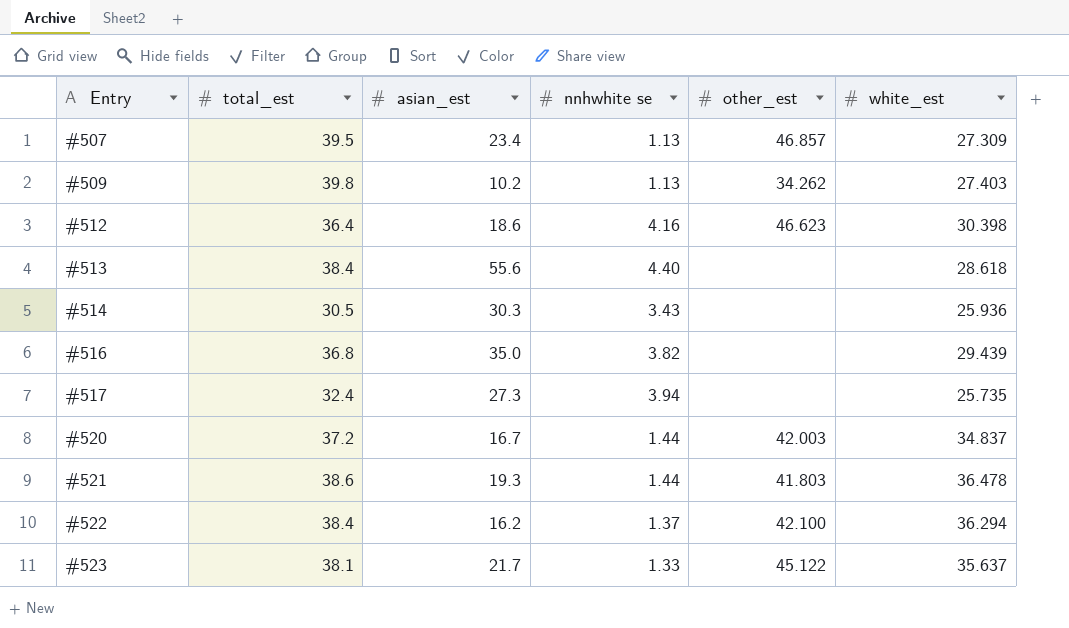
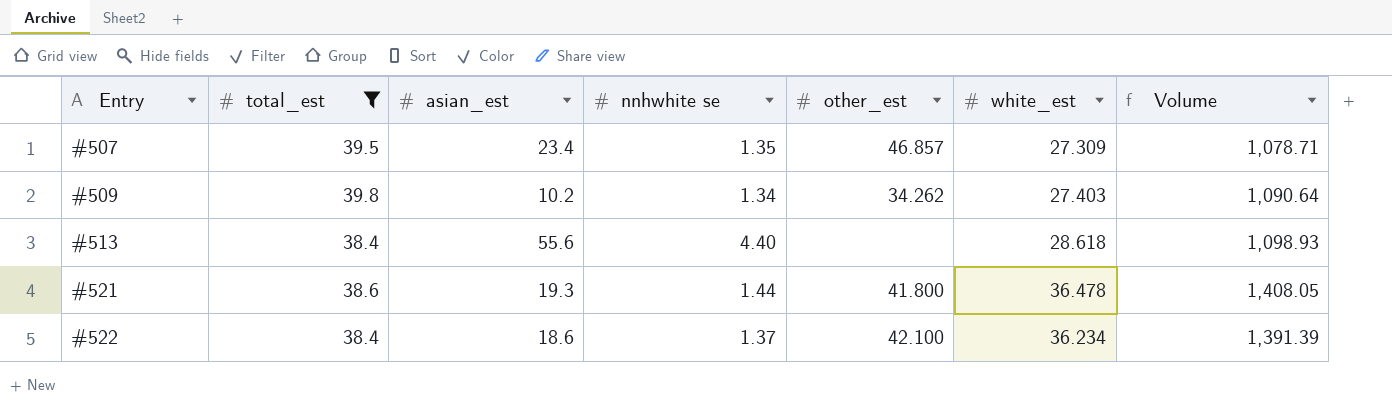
filter: none -> total_est >= 38.4
column Volume | formula: none -> [total_est] * [white_est]
#507 | nnhwhite se: 1.13 -> 1.35
#509 | nnhwhite se: 1.13 -> 1.34
#521 | other_est: 41.803 -> 41.800
#522 | asian_est: 16.2 -> 18.6
#522 | white_est: 36.294 -> 36.234

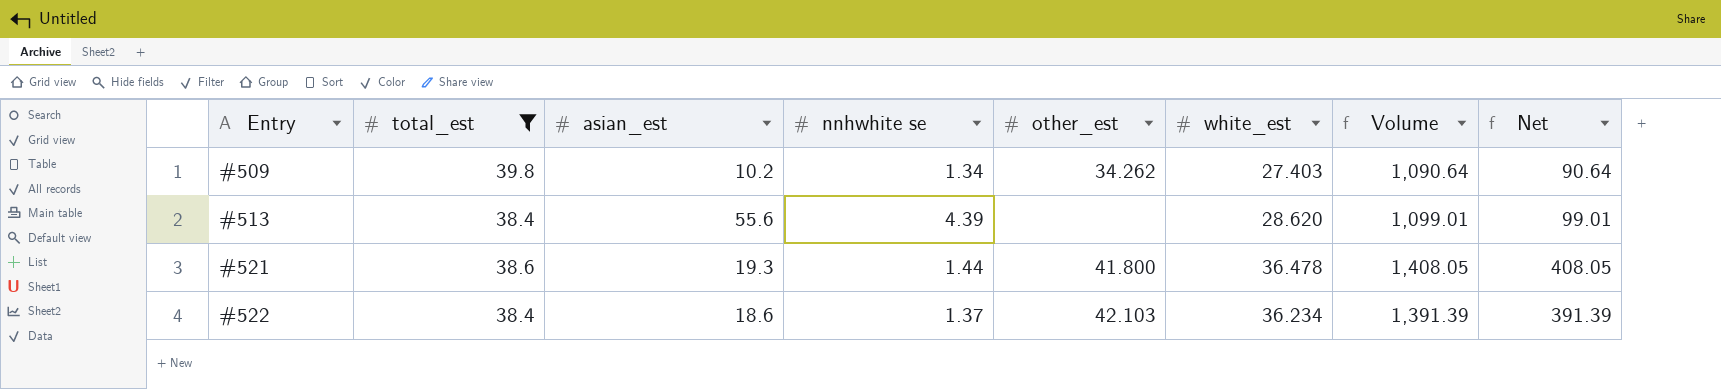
column Net | formula: none -> [Volume] - 1000
row #507: 39.5 | 23.4 | 1.35 | 46.857 | 27.309 | 1,078.71 -> none
#513 | nnhwhite se: 4.40 -> 4.39
#513 | white_est: 28.618 -> 28.620
#513 | Volume: 1,098.93 -> 1,099.01
#522 | other_est: 42.100 -> 42.103

